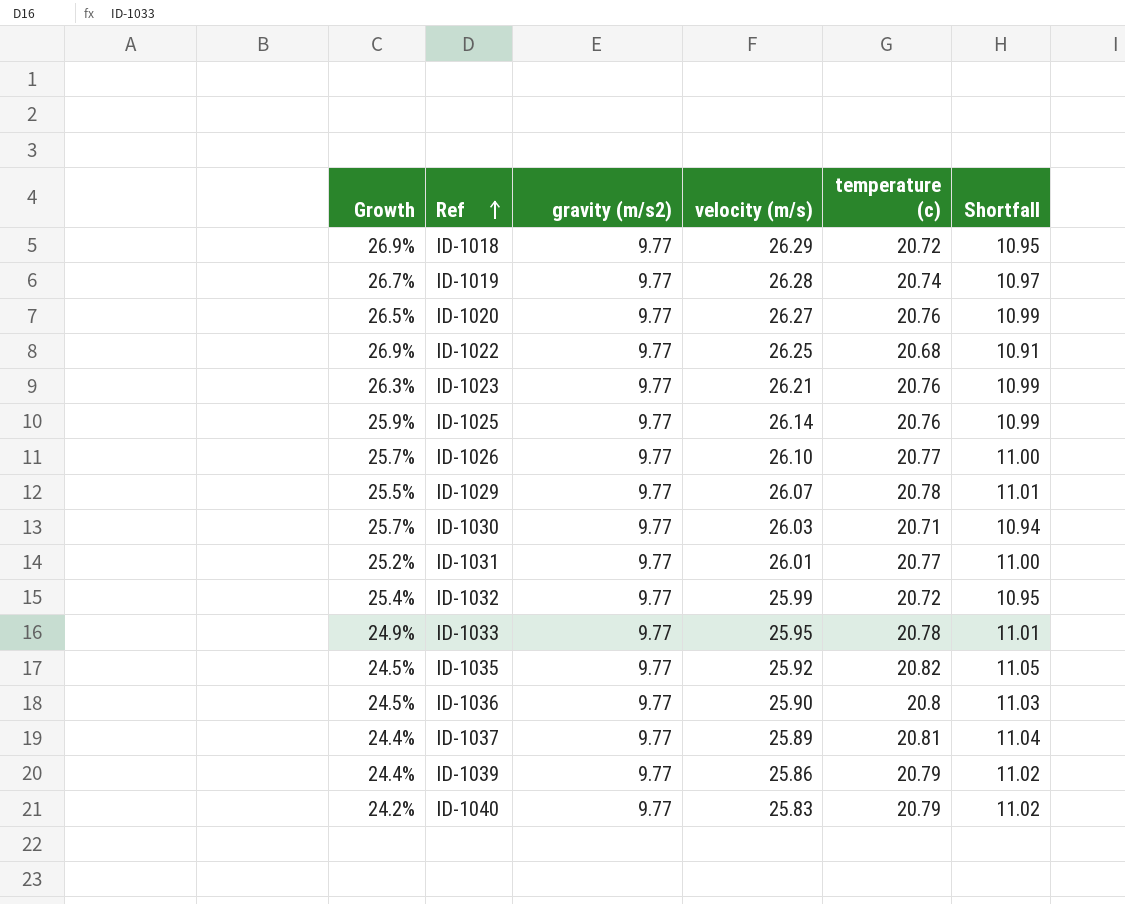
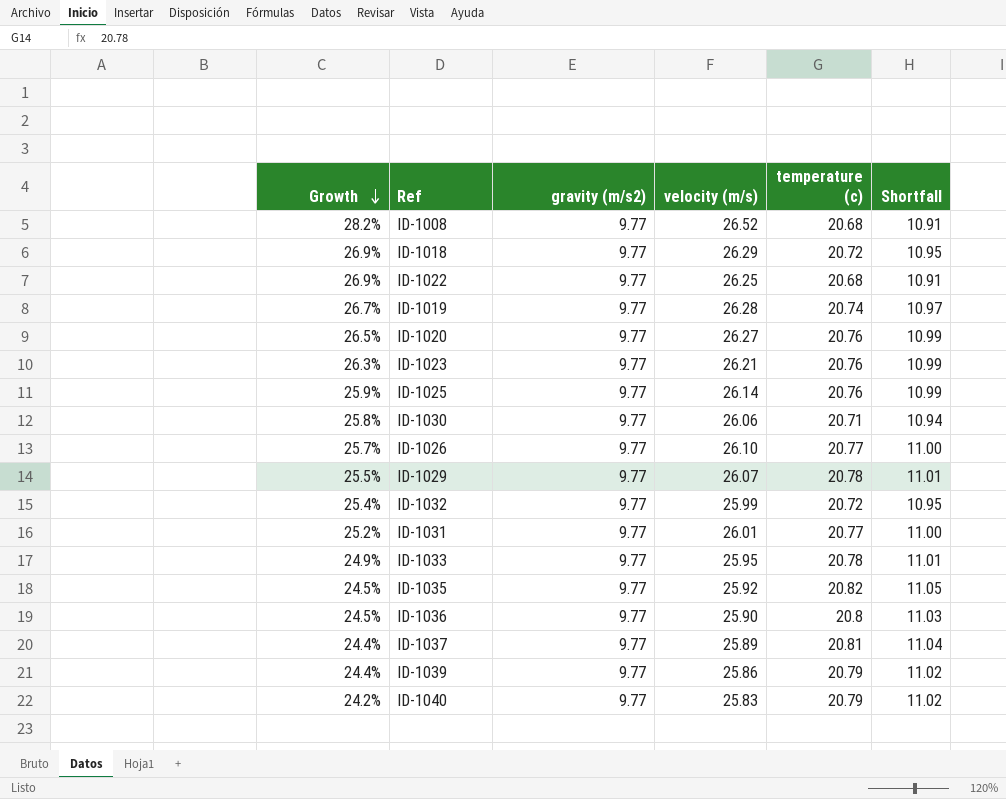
row order: Ref ascending -> Growth descending
row ID-1008: none -> 28.2% | 9.77 | 26.52 | 20.68 | 10.91
ID-1030 | Growth: 25.7% -> 25.8%
ID-1030 | velocity (m/s): 26.03 -> 26.06

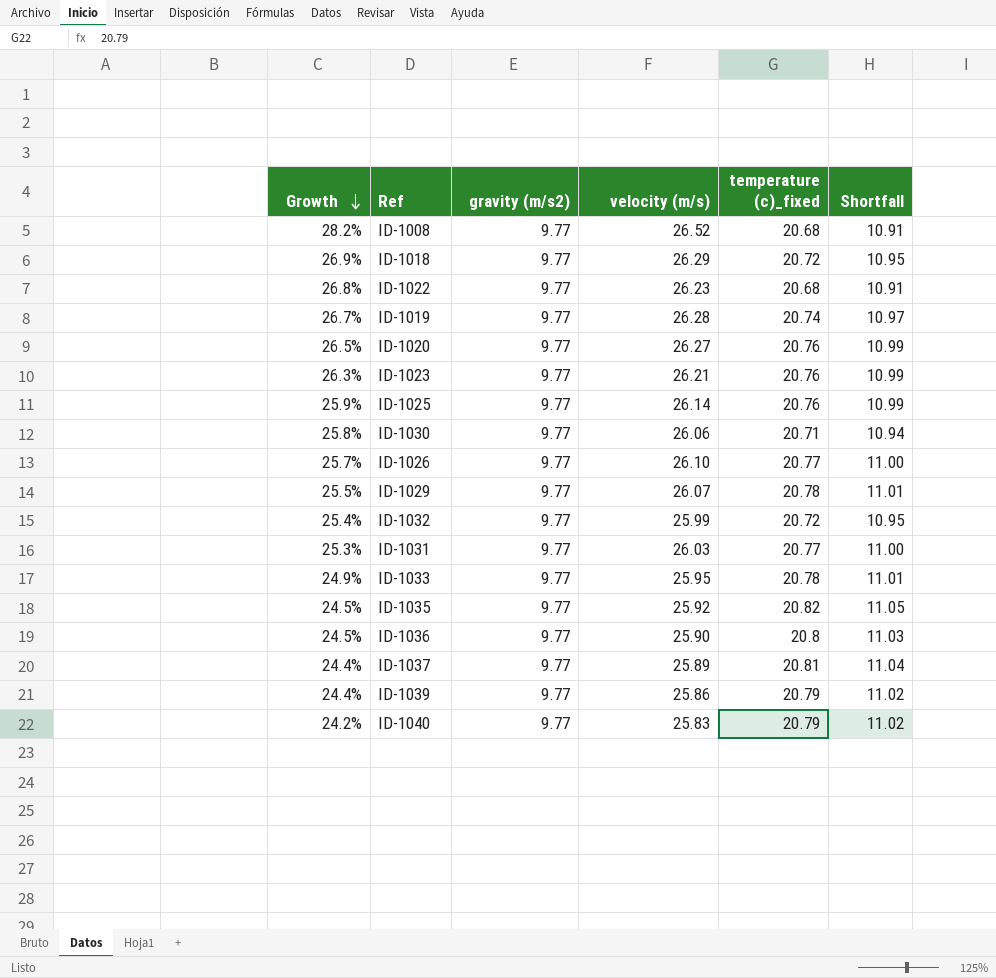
column name: temperature (c) -> temperature (c)_fixed
ID-1022 | Growth: 26.9% -> 26.8%
ID-1022 | velocity (m/s): 26.25 -> 26.23
ID-1031 | Growth: 25.2% -> 25.3%
ID-1031 | velocity (m/s): 26.01 -> 26.03

